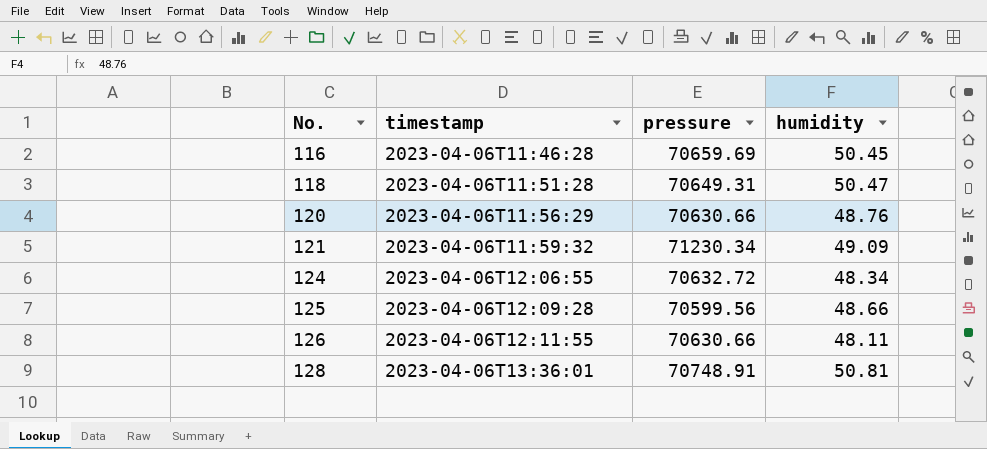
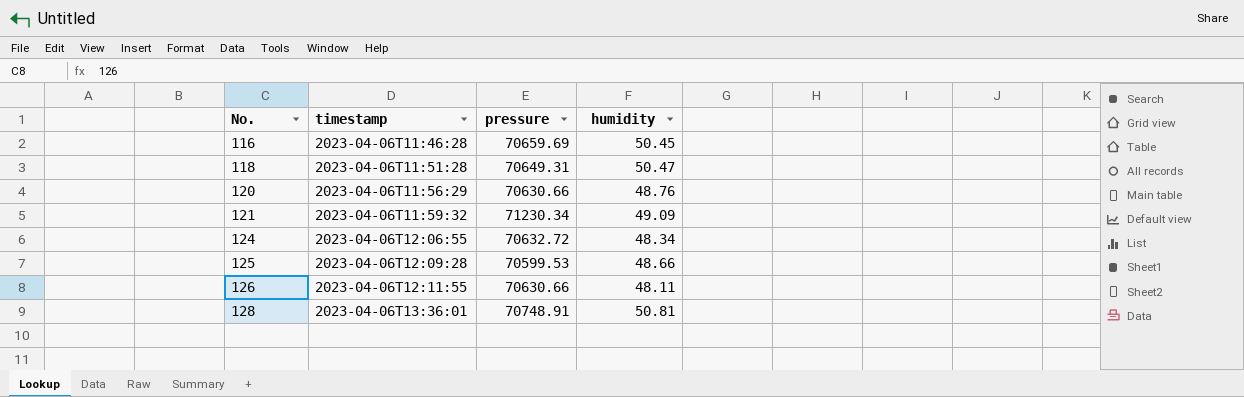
125 | pressure: 70599.56 -> 70599.53

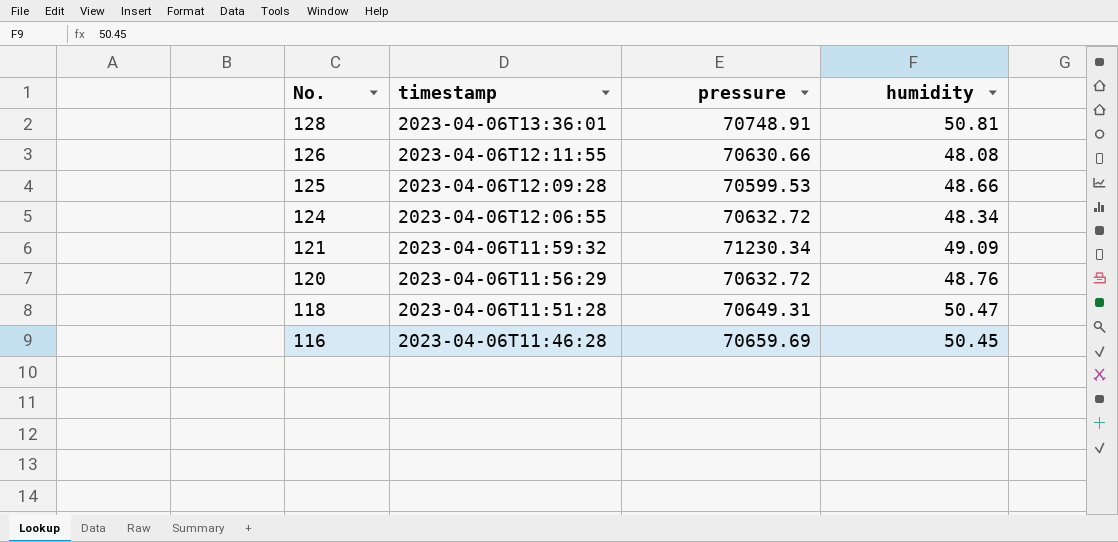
row order: No. ascending -> No. descending
126 | humidity: 48.11 -> 48.08
120 | pressure: 70630.66 -> 70632.72

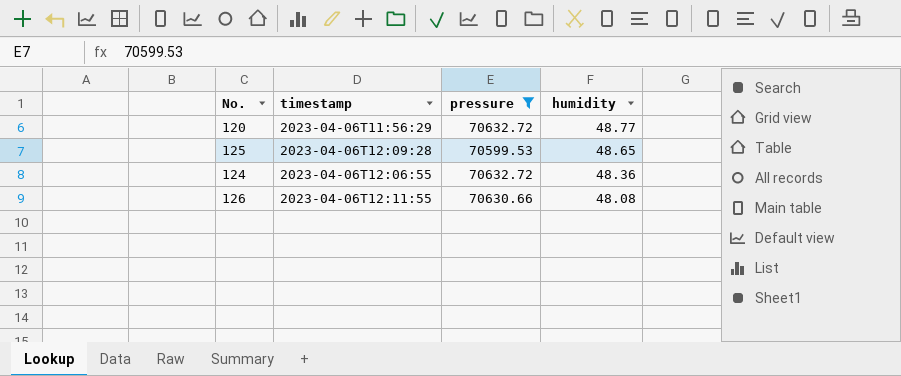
filter: none -> pressure <= 70632.72
row order: No. descending -> humidity descending
120 | humidity: 48.76 -> 48.77
125 | humidity: 48.66 -> 48.65
124 | humidity: 48.34 -> 48.36

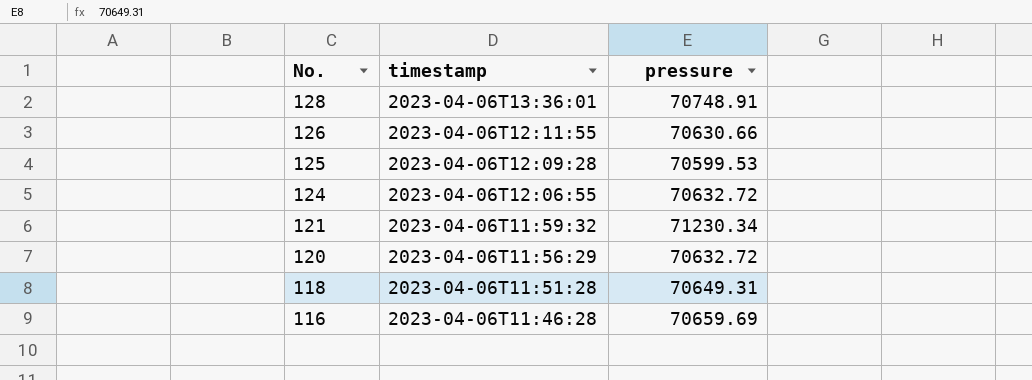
filter: pressure <= 70632.72 -> none
row order: humidity descending -> No. descending
column humidity | position: 4 -> none

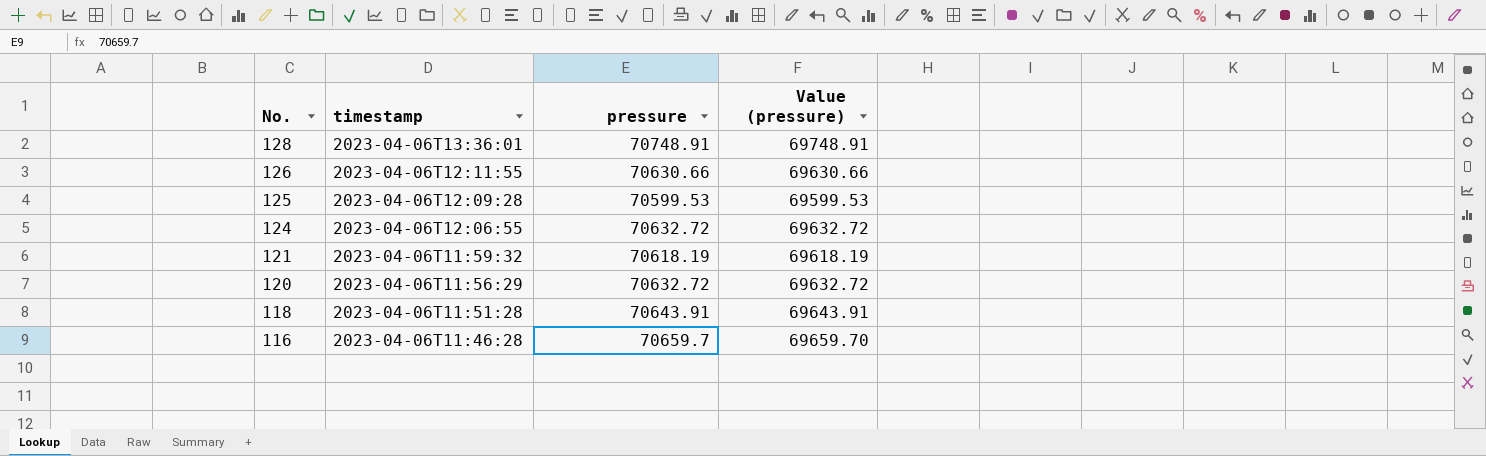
column Value (pressure) | formula: none -> [pressure] - 1000
121 | pressure: 71230.34 -> 70618.19
118 | pressure: 70649.31 -> 70643.91
116 | pressure: 70659.69 -> 70659.7

